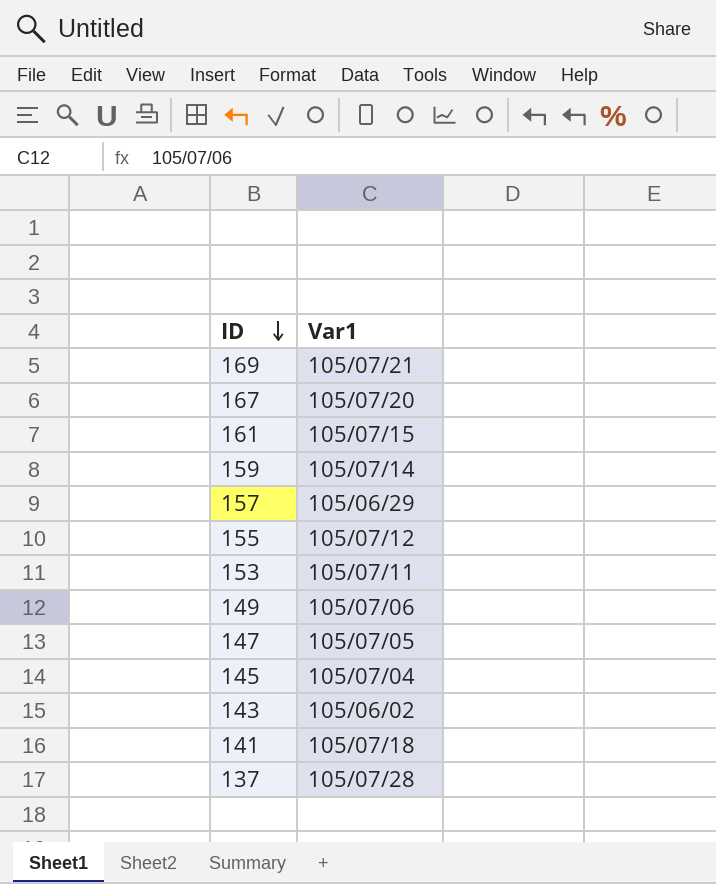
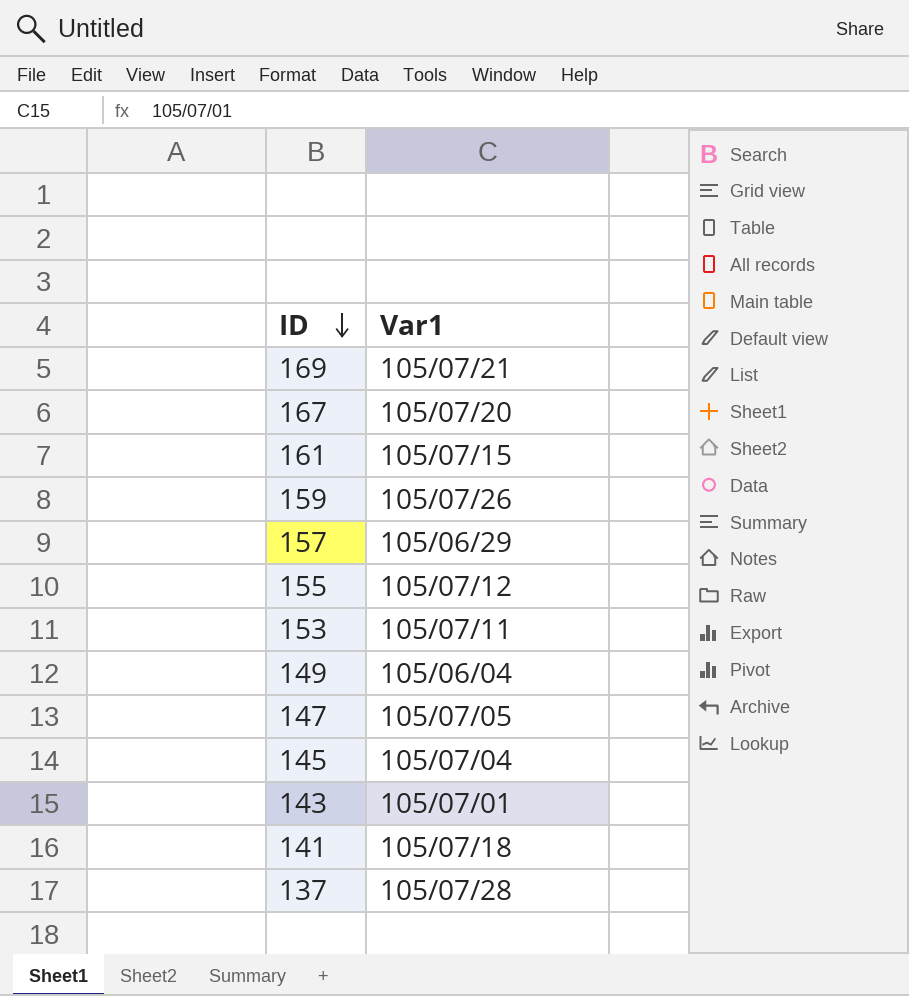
159 | Var1: 105/07/14 -> 105/07/26
149 | Var1: 105/07/06 -> 105/06/04
143 | Var1: 105/06/02 -> 105/07/01

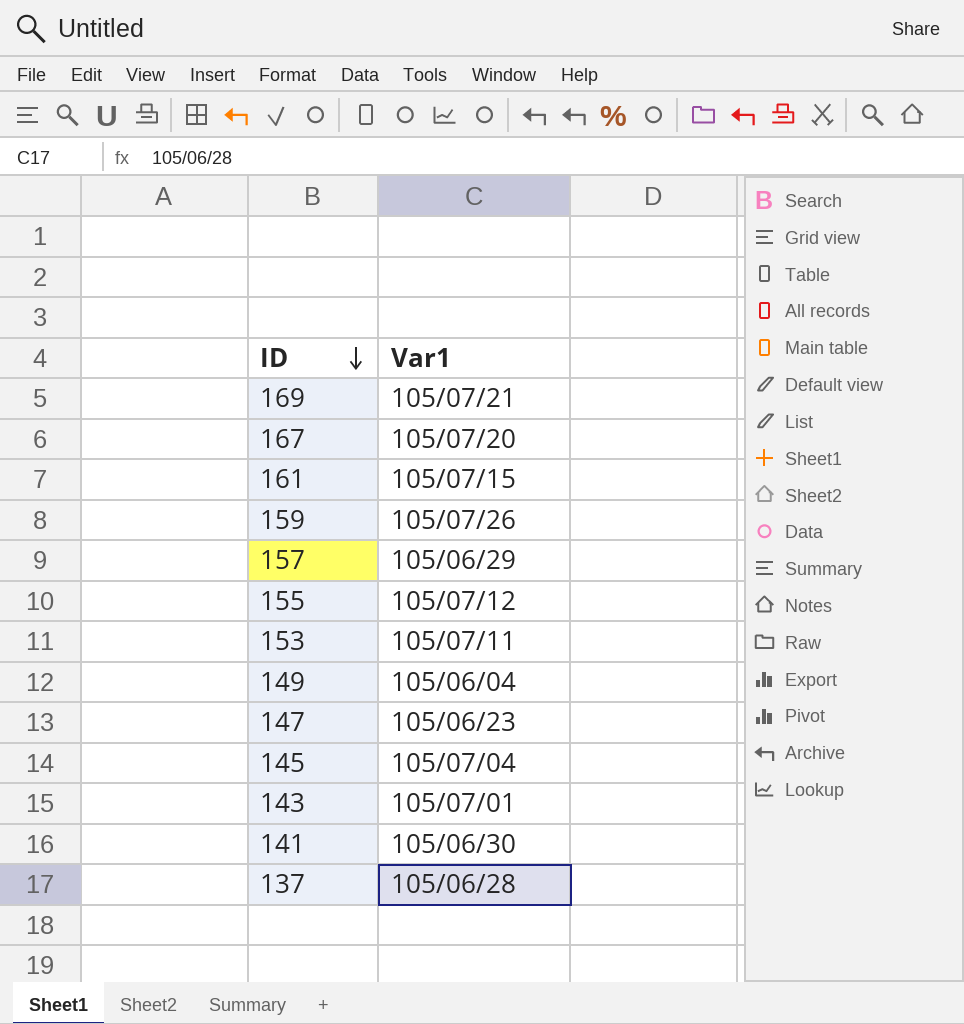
147 | Var1: 105/07/05 -> 105/06/23
141 | Var1: 105/07/18 -> 105/06/30
137 | Var1: 105/07/28 -> 105/06/28

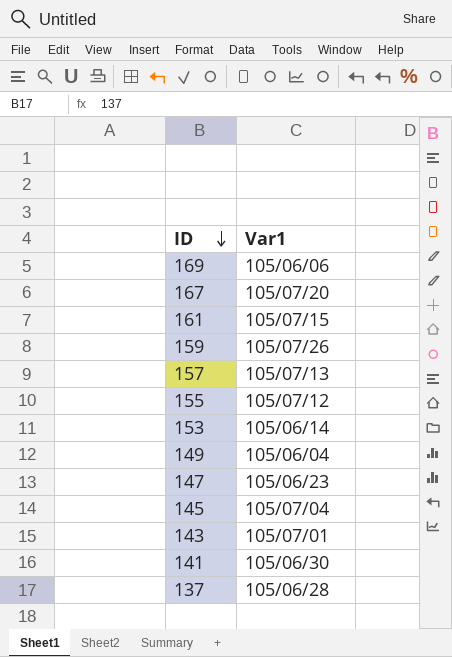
169 | Var1: 105/07/21 -> 105/06/06
157 | Var1: 105/06/29 -> 105/07/13
153 | Var1: 105/07/11 -> 105/06/14

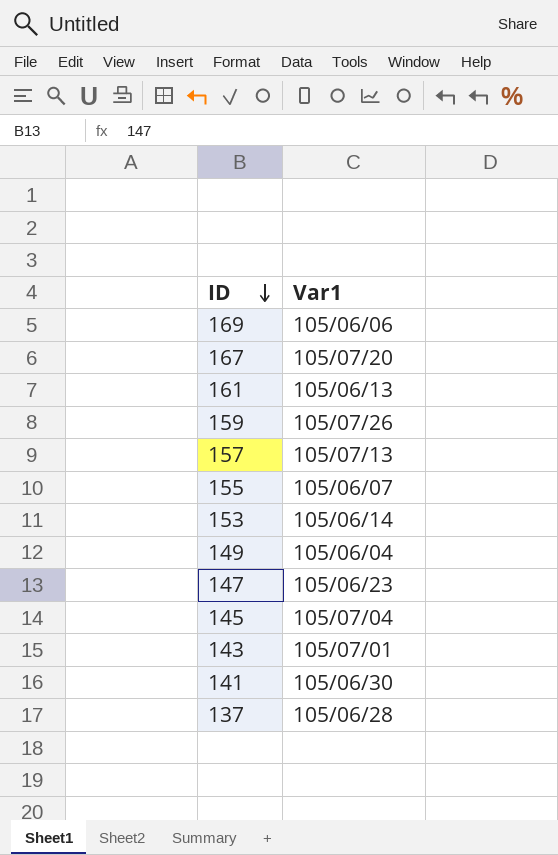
161 | Var1: 105/07/15 -> 105/06/13
155 | Var1: 105/07/12 -> 105/06/07

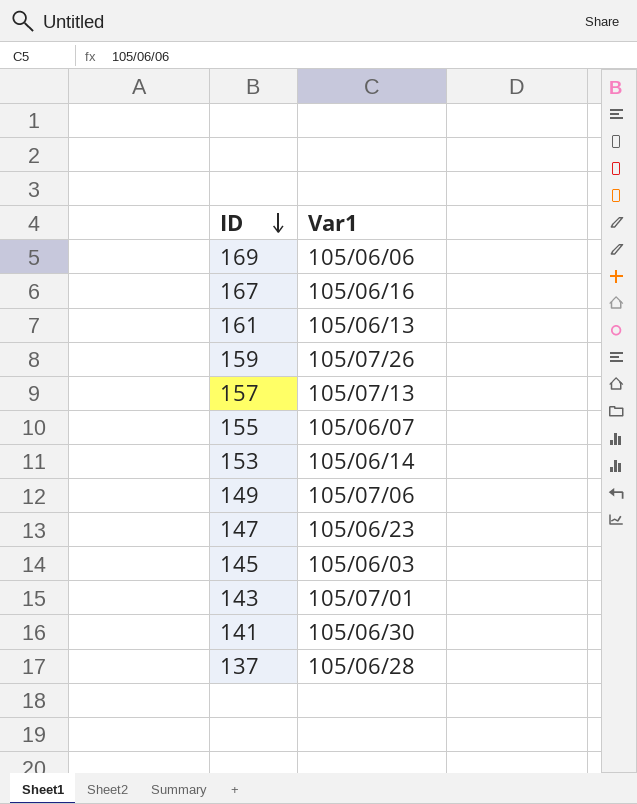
167 | Var1: 105/07/20 -> 105/06/16
149 | Var1: 105/06/04 -> 105/07/06
145 | Var1: 105/07/04 -> 105/06/03

